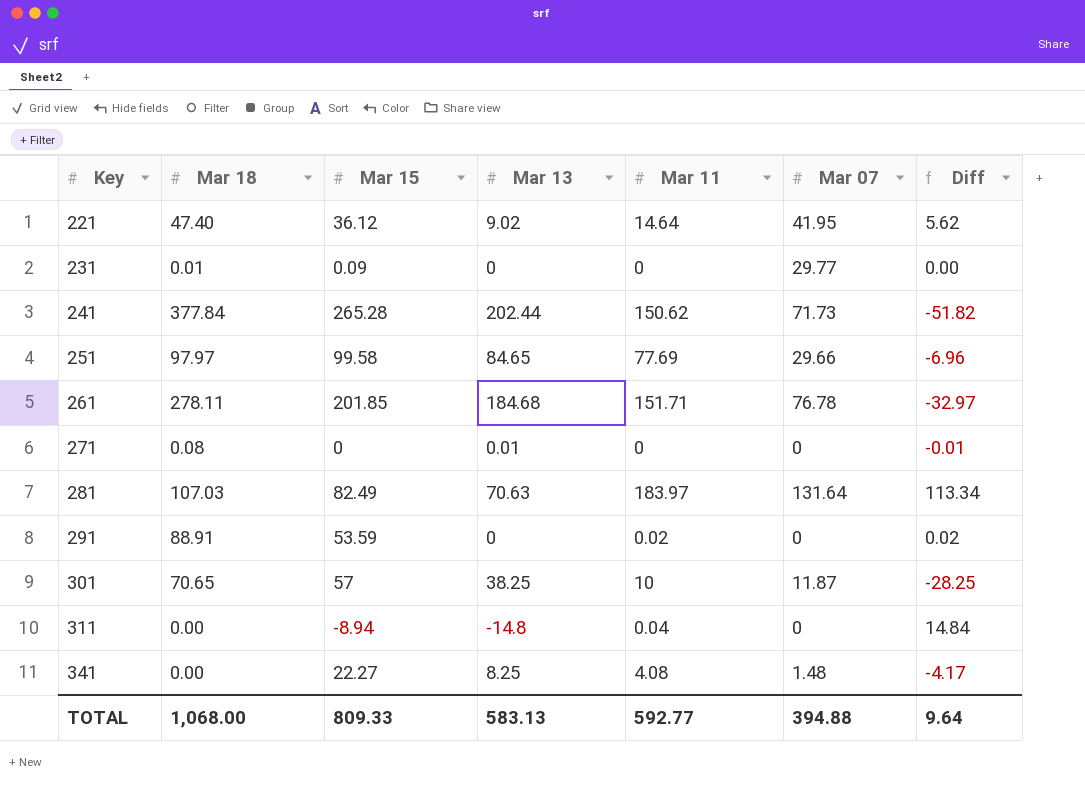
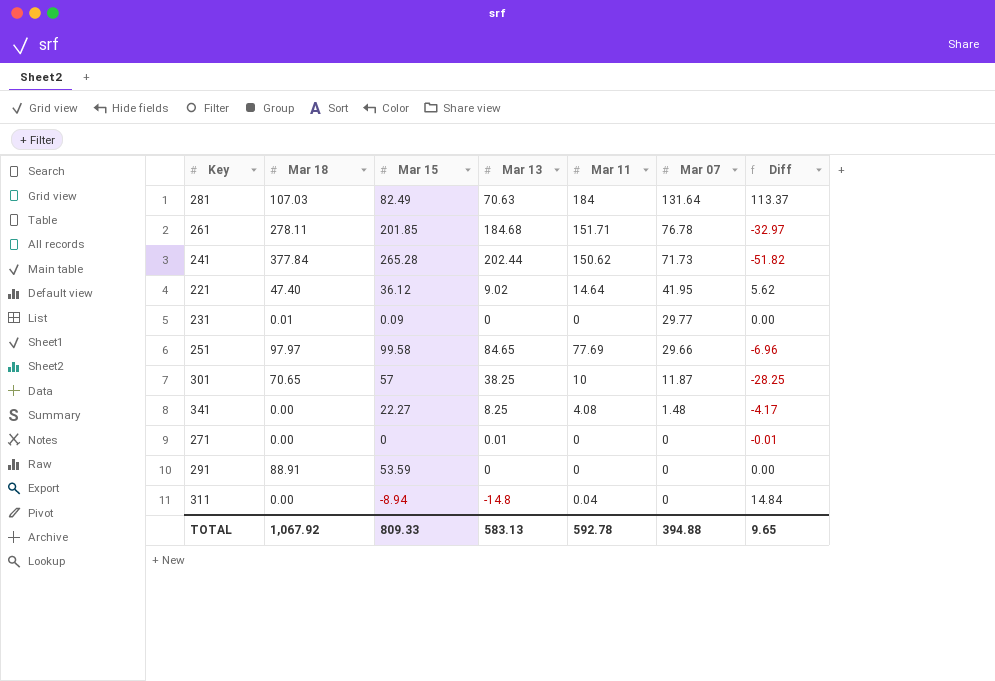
row order: Key ascending -> Mar 07 descending
281 | Mar 11: 183.97 -> 184
281 | Diff: 113.34 -> 113.37
271 | Mar 18: 0.08 -> 0.00
291 | Mar 11: 0.02 -> 0
291 | Diff: 0.02 -> 0.00
TOTAL | Mar 18: 1,068.00 -> 1,067.92
TOTAL | Mar 11: 592.77 -> 592.78
TOTAL | Diff: 9.64 -> 9.65

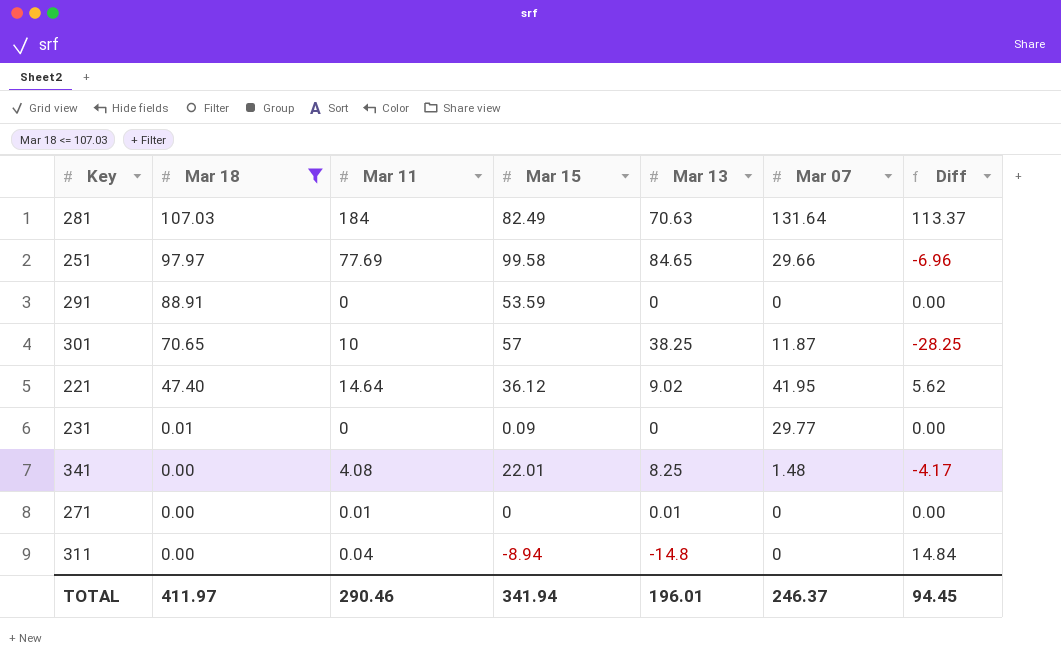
filter: none -> Mar 18 <= 107.03
row order: Mar 07 descending -> Mar 18 descending
column Mar 11 | position: 5 -> 3
341 | Mar 15: 22.27 -> 22.01
271 | Mar 11: 0 -> 0.01
271 | Diff: -0.01 -> 0.00
TOTAL | Mar 18: 1,067.92 -> 411.97
TOTAL | Mar 11: 592.78 -> 290.46
TOTAL | Mar 15: 809.33 -> 341.94
TOTAL | Mar 13: 583.13 -> 196.01
TOTAL | Mar 07: 394.88 -> 246.37
TOTAL | Diff: 9.65 -> 94.45

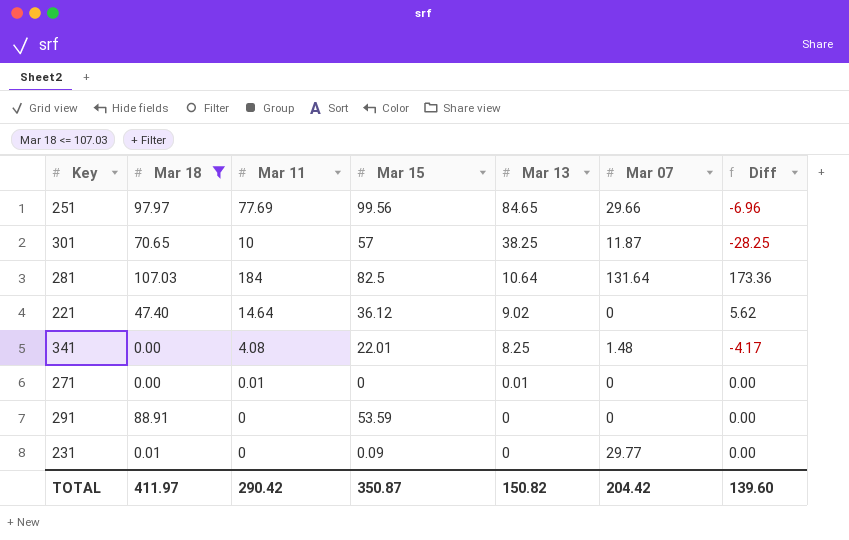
row order: Mar 18 descending -> Mar 13 descending
row 311: 0.00 | 0.04 | -8.94 | -14.8 | 0 | 14.84 -> none
251 | Mar 15: 99.58 -> 99.56
281 | Mar 15: 82.49 -> 82.5
281 | Mar 13: 70.63 -> 10.64
281 | Diff: 113.37 -> 173.36
221 | Mar 07: 41.95 -> 0
TOTAL | Mar 11: 290.46 -> 290.42
TOTAL | Mar 15: 341.94 -> 350.87
TOTAL | Mar 13: 196.01 -> 150.82
TOTAL | Mar 07: 246.37 -> 204.42
TOTAL | Diff: 94.45 -> 139.60

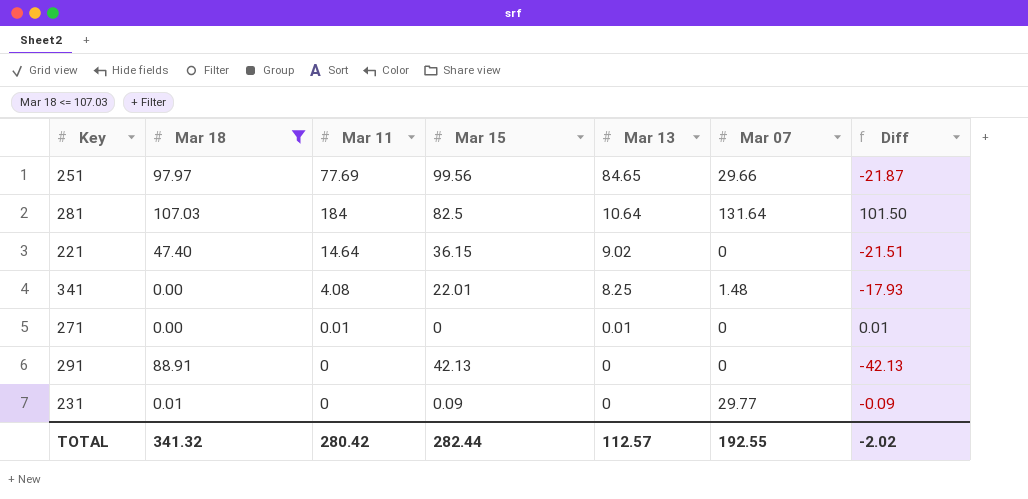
column Diff | formula: [Mar 11] - [Mar 13] -> [Mar 11] - [Mar 15]
row 301: 70.65 | 10 | 57 | 38.25 | 11.87 | -28.25 -> none
221 | Mar 15: 36.12 -> 36.15
291 | Mar 15: 53.59 -> 42.13
TOTAL | Mar 18: 411.97 -> 341.32
TOTAL | Mar 11: 290.42 -> 280.42
TOTAL | Mar 15: 350.87 -> 282.44
TOTAL | Mar 13: 150.82 -> 112.57
TOTAL | Mar 07: 204.42 -> 192.55
TOTAL | Diff: 139.60 -> -2.02

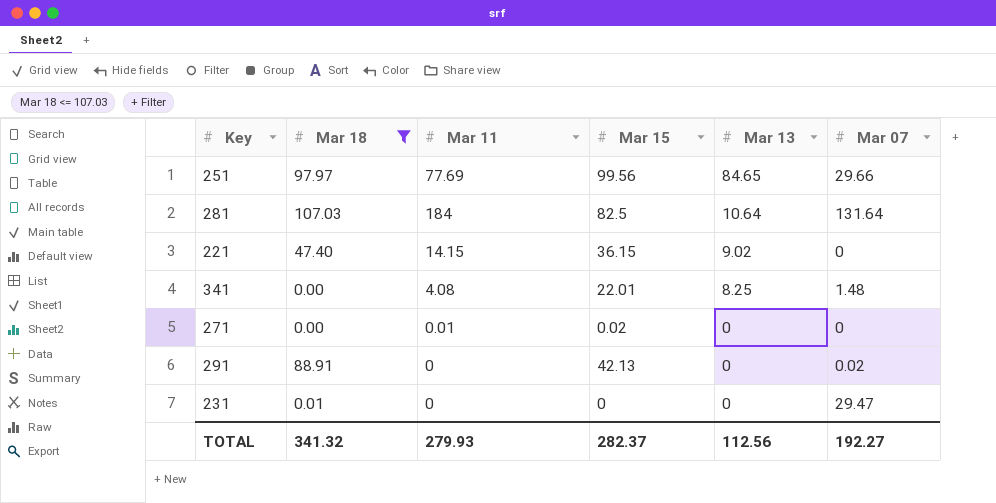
column Diff | formula: [Mar 11] - [Mar 15] -> none
221 | Mar 11: 14.64 -> 14.15
271 | Mar 15: 0 -> 0.02
271 | Mar 13: 0.01 -> 0
291 | Mar 07: 0 -> 0.02
231 | Mar 15: 0.09 -> 0
231 | Mar 07: 29.77 -> 29.47
TOTAL | Mar 11: 280.42 -> 279.93
TOTAL | Mar 15: 282.44 -> 282.37
TOTAL | Mar 13: 112.57 -> 112.56
TOTAL | Mar 07: 192.55 -> 192.27

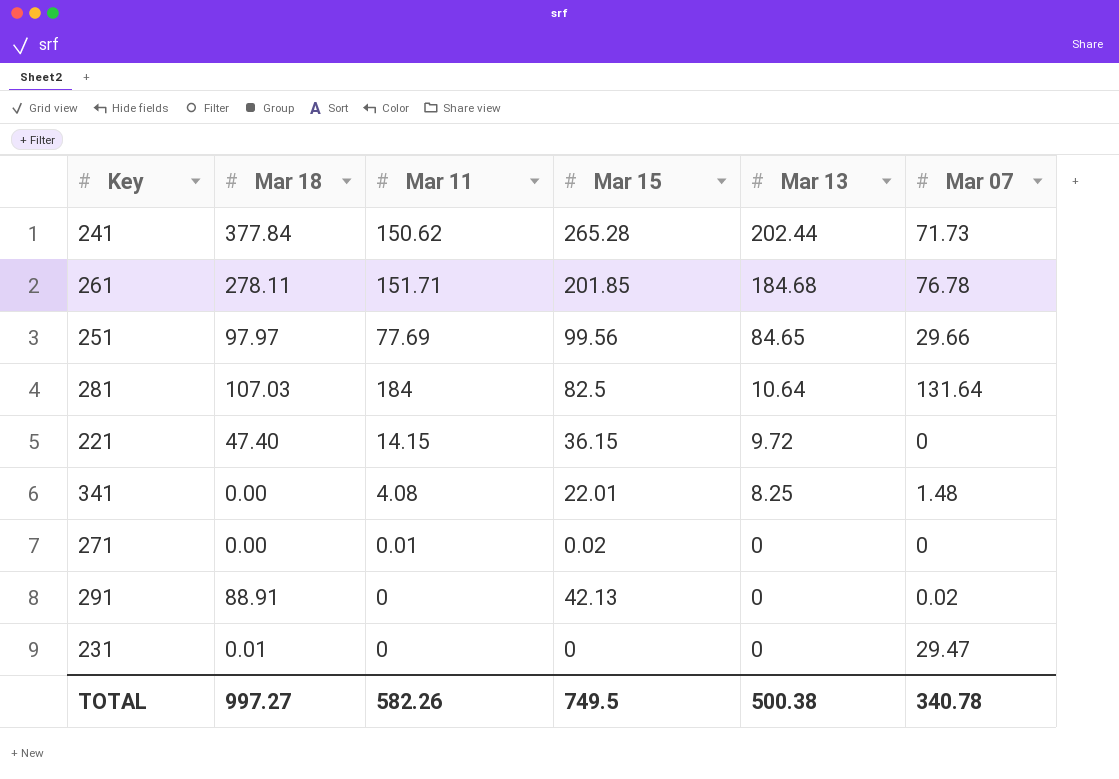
filter: Mar 18 <= 107.03 -> none
221 | Mar 13: 9.02 -> 9.72
TOTAL | Mar 18: 341.32 -> 997.27
TOTAL | Mar 11: 279.93 -> 582.26
TOTAL | Mar 15: 282.37 -> 749.5
TOTAL | Mar 13: 112.56 -> 500.38
TOTAL | Mar 07: 192.27 -> 340.78

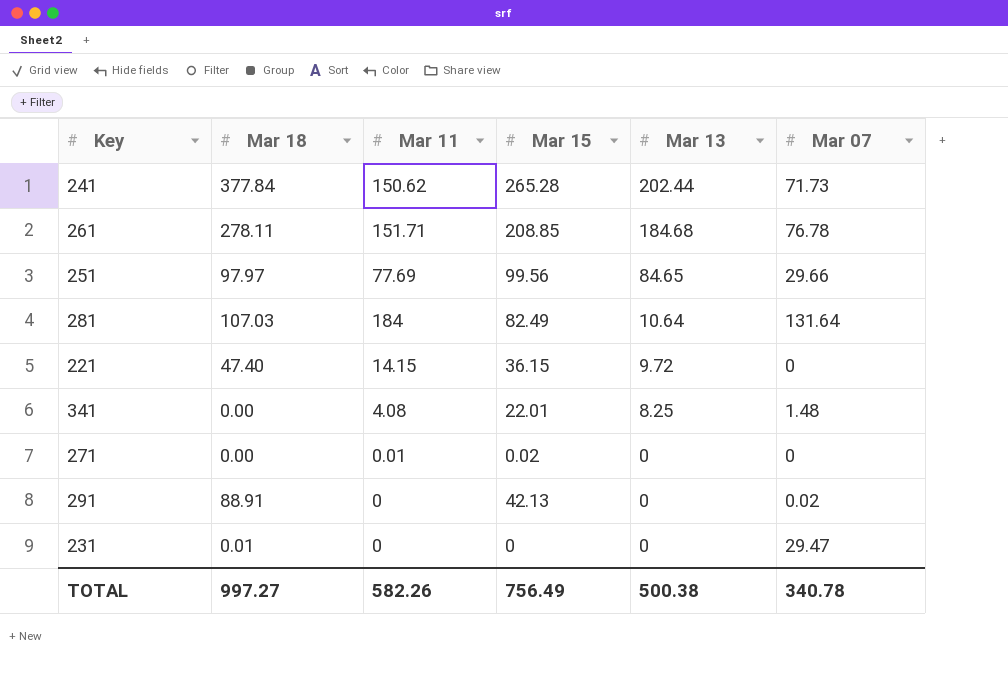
261 | Mar 15: 201.85 -> 208.85
281 | Mar 15: 82.5 -> 82.49
TOTAL | Mar 15: 749.5 -> 756.49

